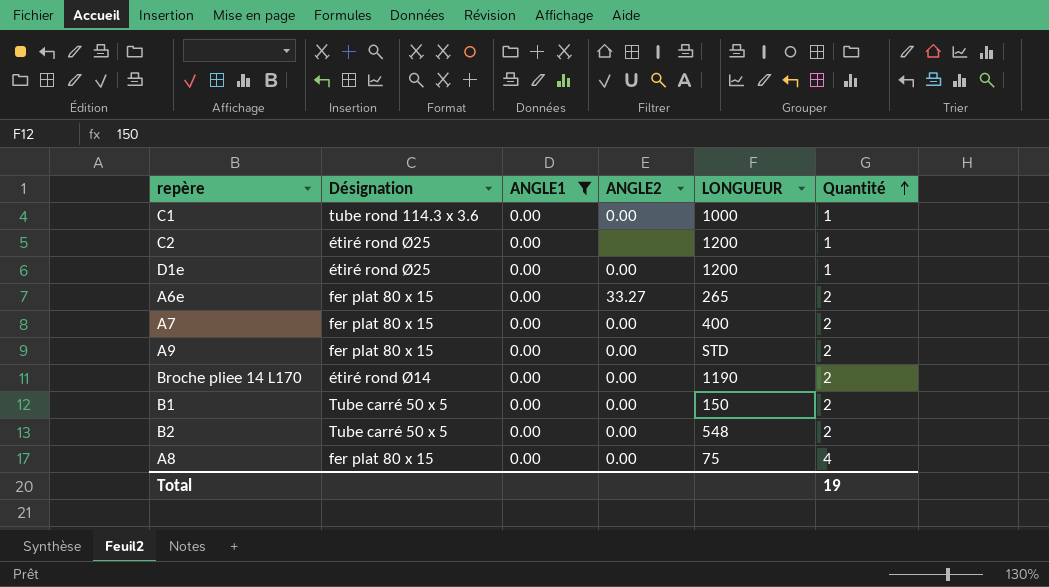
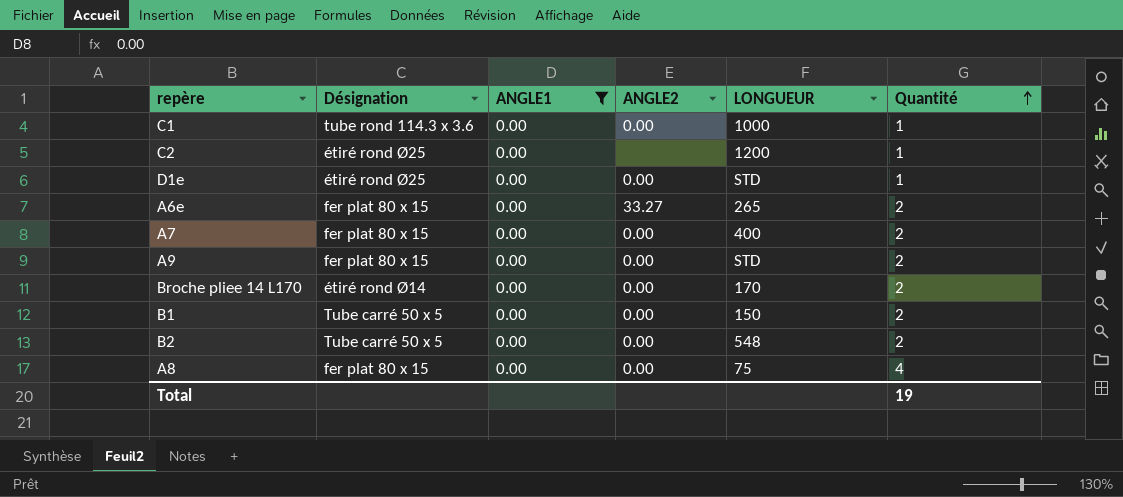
D1e | LONGUEUR: 1200 -> STD
Broche pliee 14 L170 | LONGUEUR: 1190 -> 170

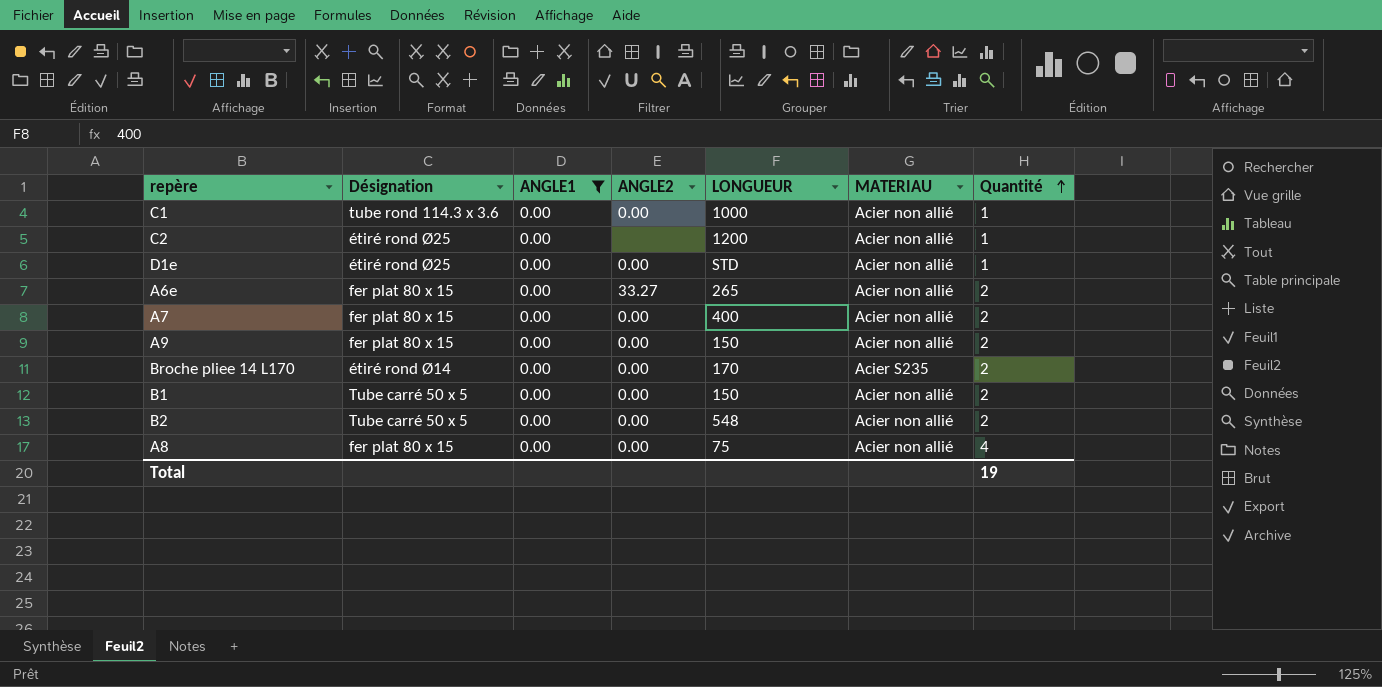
column MATERIAU | position: none -> 6
A9 | LONGUEUR: STD -> 150

